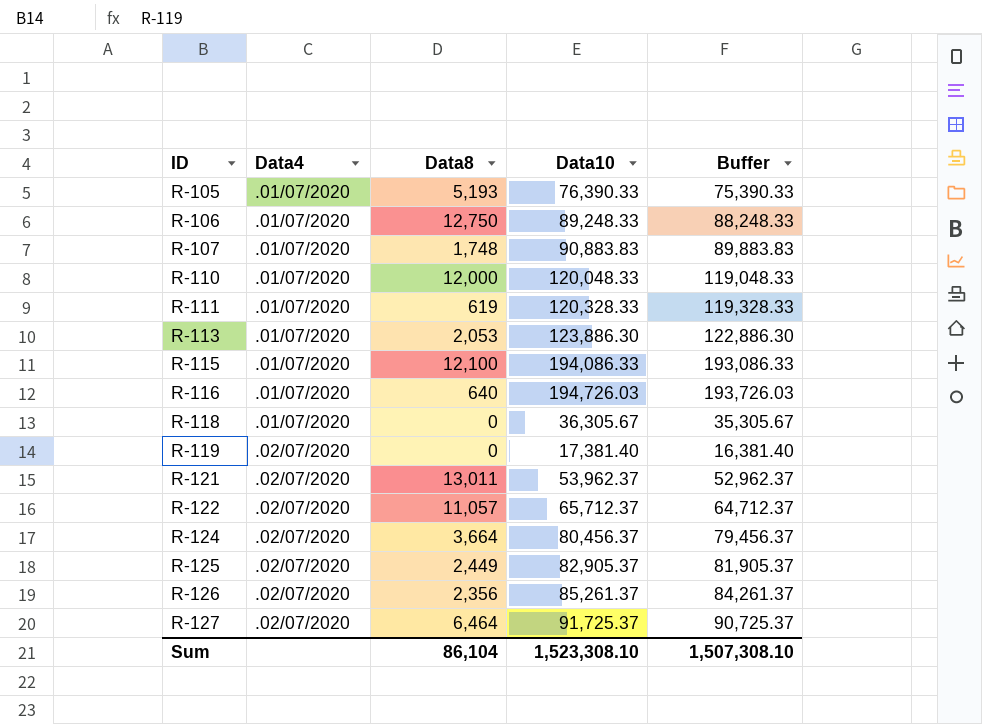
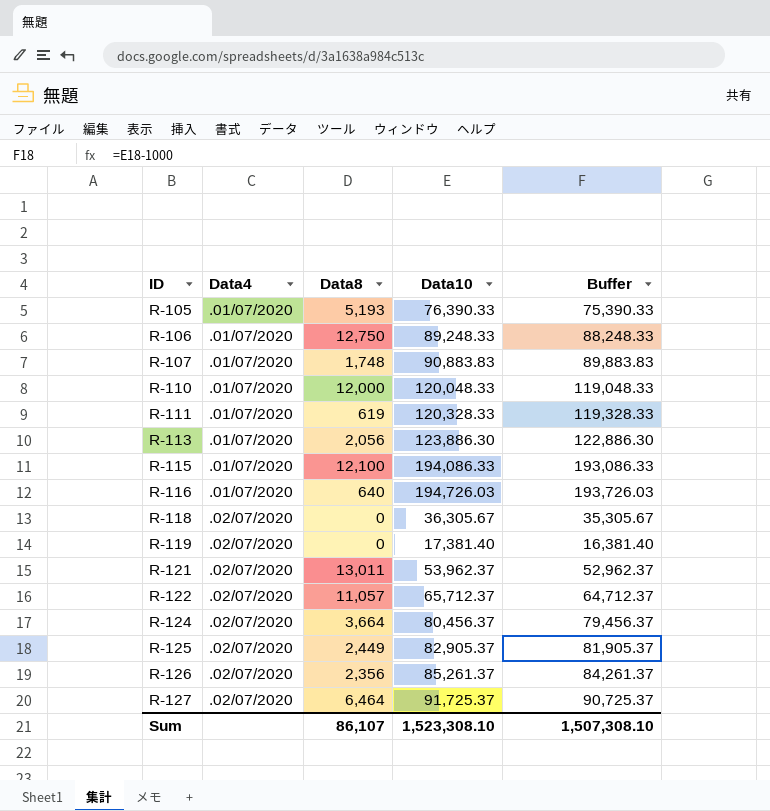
R-113 | Data8: 2,053 -> 2,056
R-118 | Data4: .01/07/2020 -> .02/07/2020
Sum | Data8: 86,104 -> 86,107

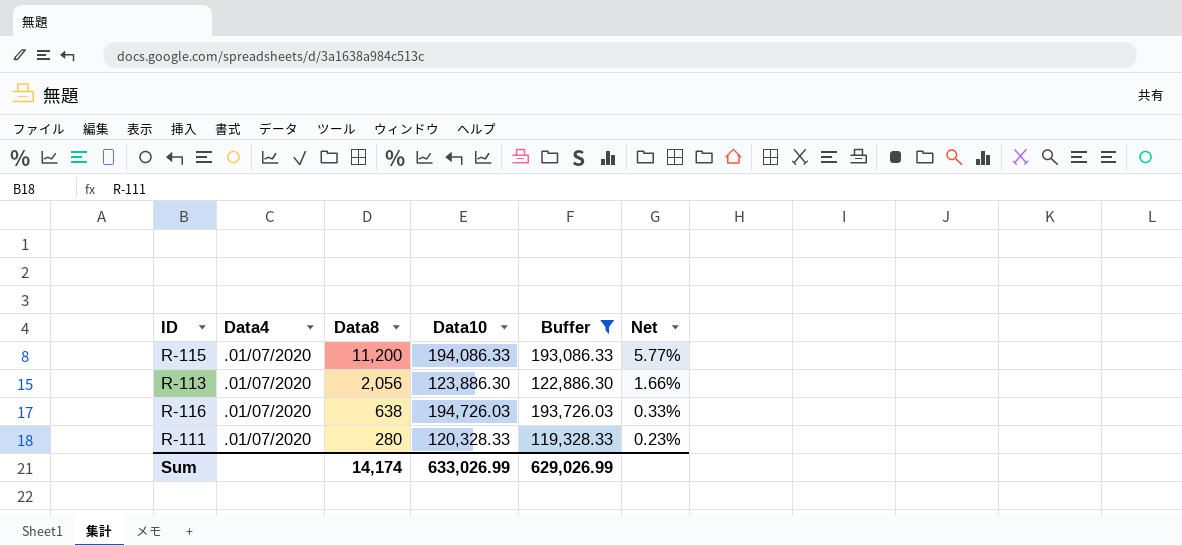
filter: none -> Buffer >= 119,328.33
row order: ID ascending -> Data8 descending
column Net | formula: none -> [Data8] / [Data10]
R-115 | Data8: 12,100 -> 11,200
R-116 | Data8: 640 -> 638
R-111 | Data8: 619 -> 280
Sum | Data8: 86,107 -> 14,174
Sum | Data10: 1,523,308.10 -> 633,026.99
Sum | Buffer: 1,507,308.10 -> 629,026.99

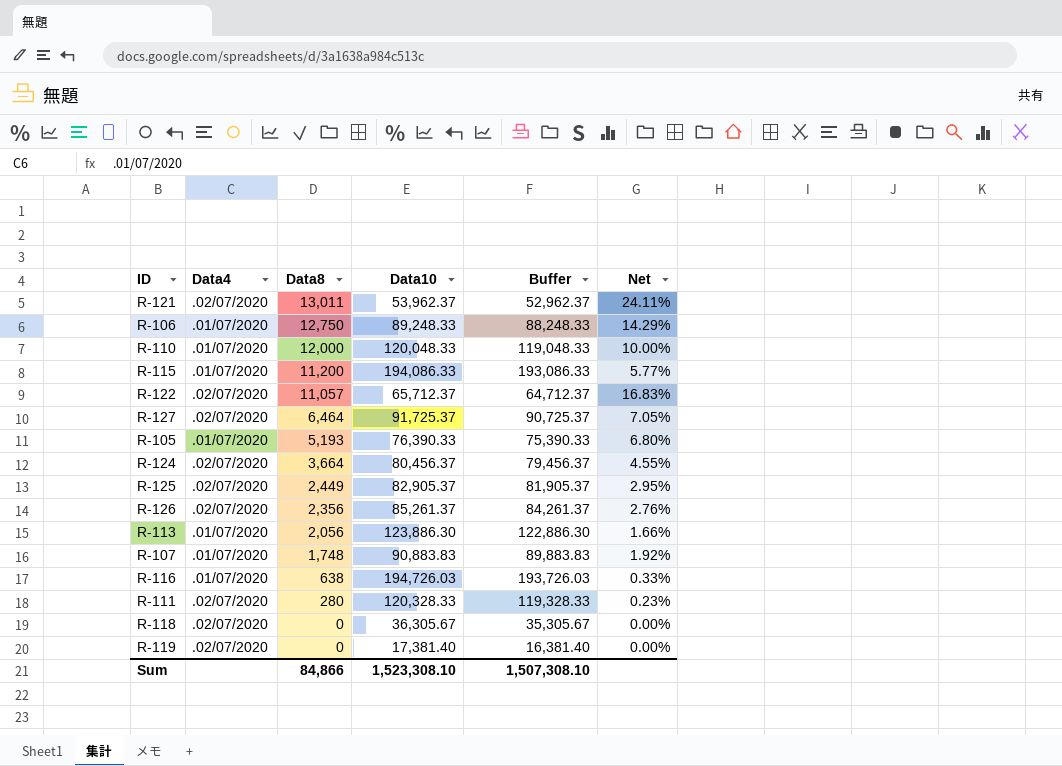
filter: Buffer >= 119,328.33 -> none
R-111 | Data4: .01/07/2020 -> .02/07/2020
Sum | Data8: 14,174 -> 84,866
Sum | Data10: 633,026.99 -> 1,523,308.10
Sum | Buffer: 629,026.99 -> 1,507,308.10

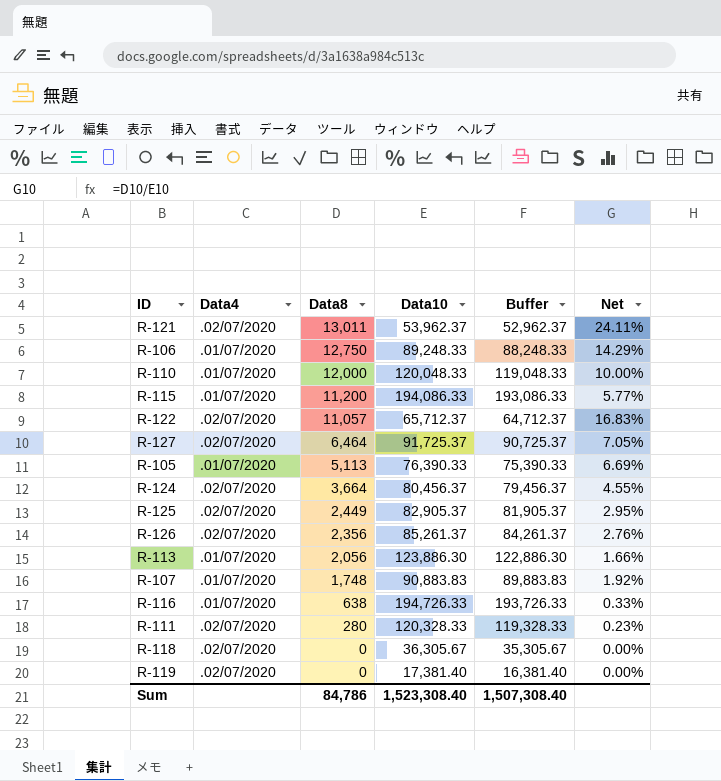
R-105 | Data8: 5,193 -> 5,113
R-105 | Net: 6.80% -> 6.69%
R-116 | Data10: 194,726.03 -> 194,726.33
R-116 | Buffer: 193,726.03 -> 193,726.33
Sum | Data8: 84,866 -> 84,786
Sum | Data10: 1,523,308.10 -> 1,523,308.40
Sum | Buffer: 1,507,308.10 -> 1,507,308.40

